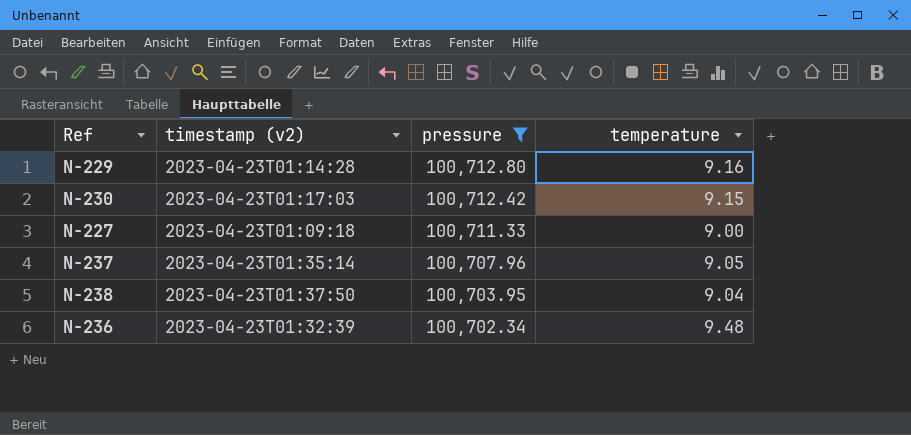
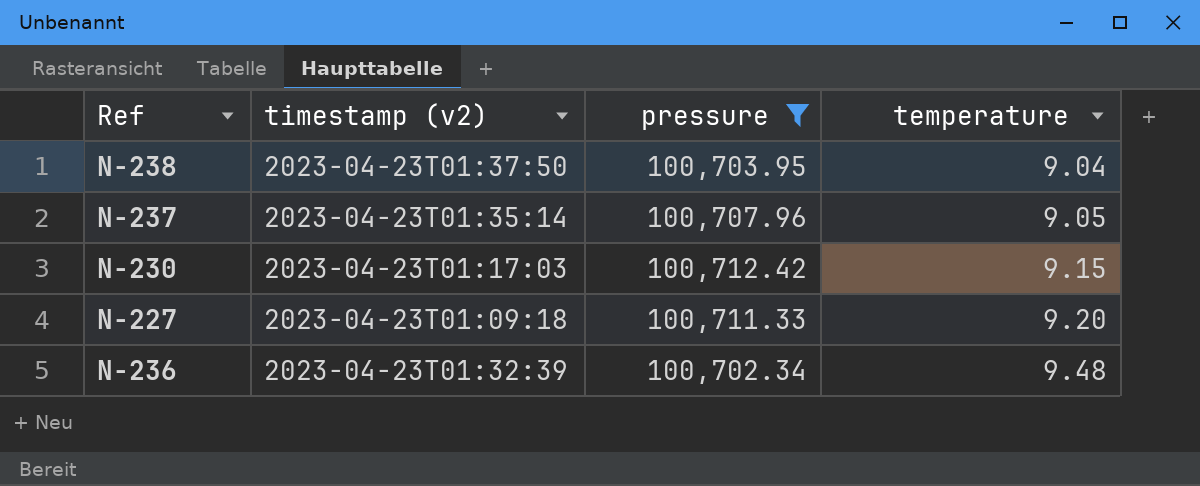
row order: pressure descending -> temperature ascending
row N-229: 2023-04-23T01:14:28 | 100,712.80 | 9.16 -> none
N-227 | temperature: 9.00 -> 9.20

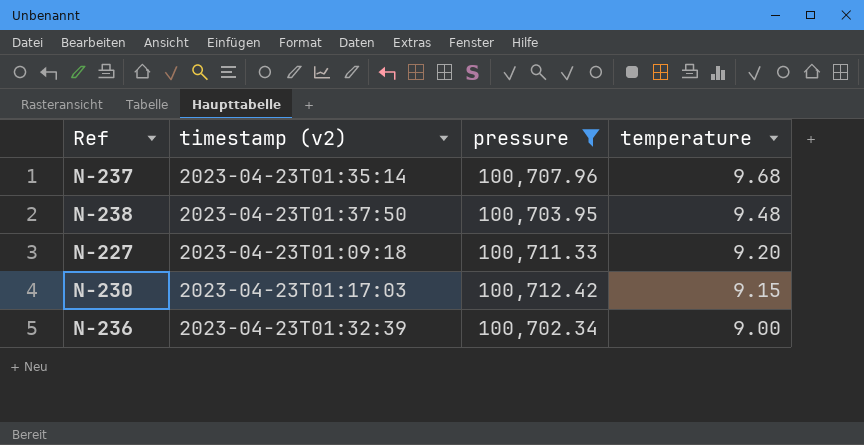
row order: temperature ascending -> temperature descending
N-237 | temperature: 9.05 -> 9.68
N-238 | temperature: 9.04 -> 9.48
N-236 | temperature: 9.48 -> 9.00

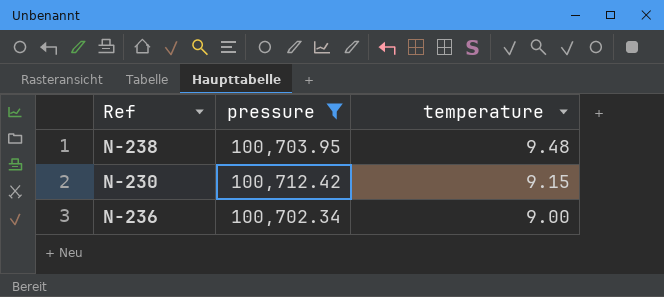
column timestamp (v2) | position: 2 -> none
row N-237: 2023-04-23T01:35:14 | 100,707.96 | 9.68 -> none
row N-227: 2023-04-23T01:09:18 | 100,711.33 | 9.20 -> none

